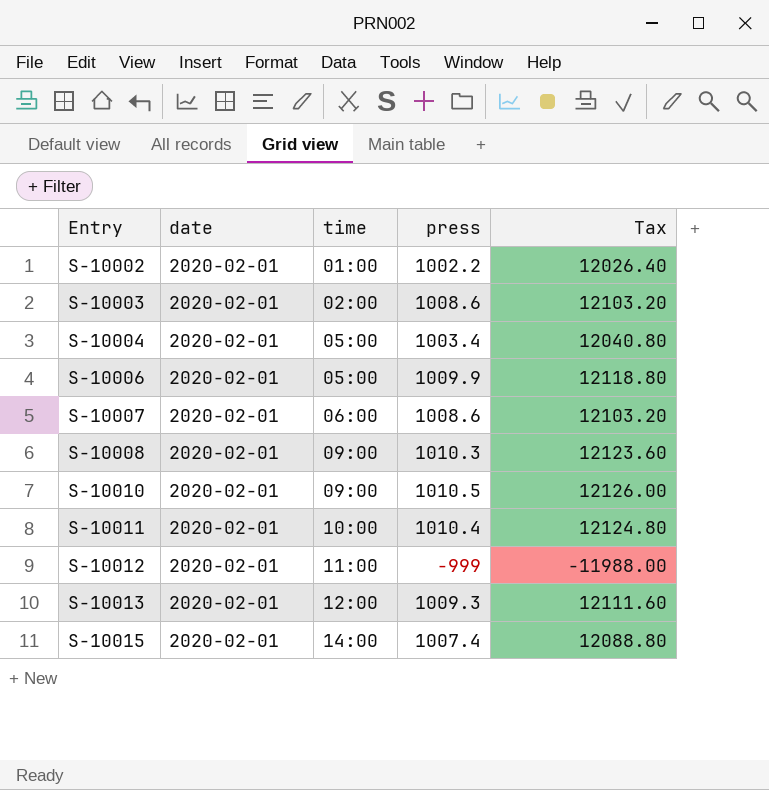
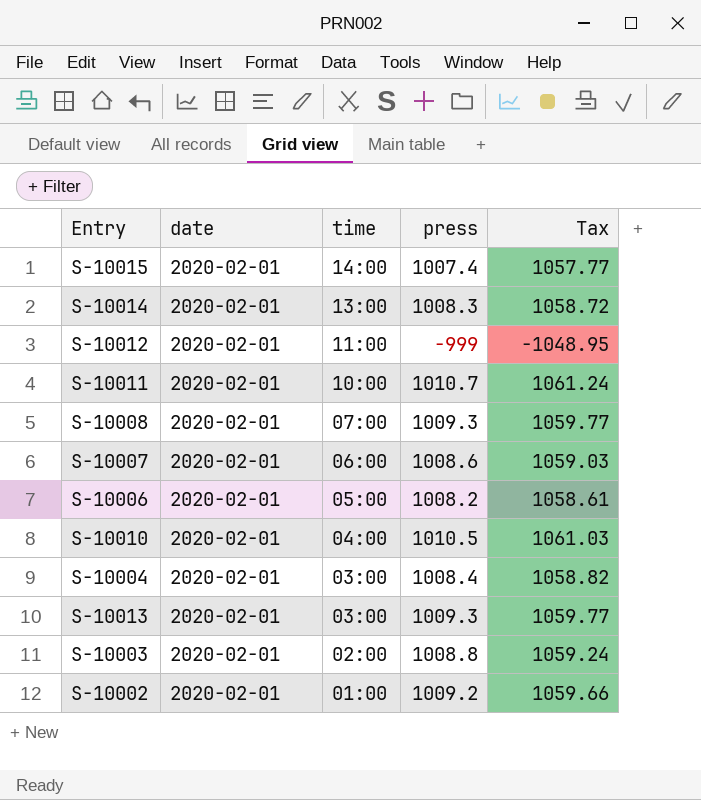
row order: Entry ascending -> time descending
column Tax | formula: [press] * 12 -> [press] * 1.05
row S-10014: none -> 2020-02-01 | 13:00 | 1008.3 | 1058.72
S-10011 | press: 1010.4 -> 1010.7
S-10008 | time: 09:00 -> 07:00
S-10008 | press: 1010.3 -> 1009.3
S-10006 | press: 1009.9 -> 1008.2
S-10010 | time: 09:00 -> 04:00
S-10004 | time: 05:00 -> 03:00
S-10004 | press: 1003.4 -> 1008.4
S-10013 | time: 12:00 -> 03:00
S-10003 | press: 1008.6 -> 1008.8
S-10002 | press: 1002.2 -> 1009.2

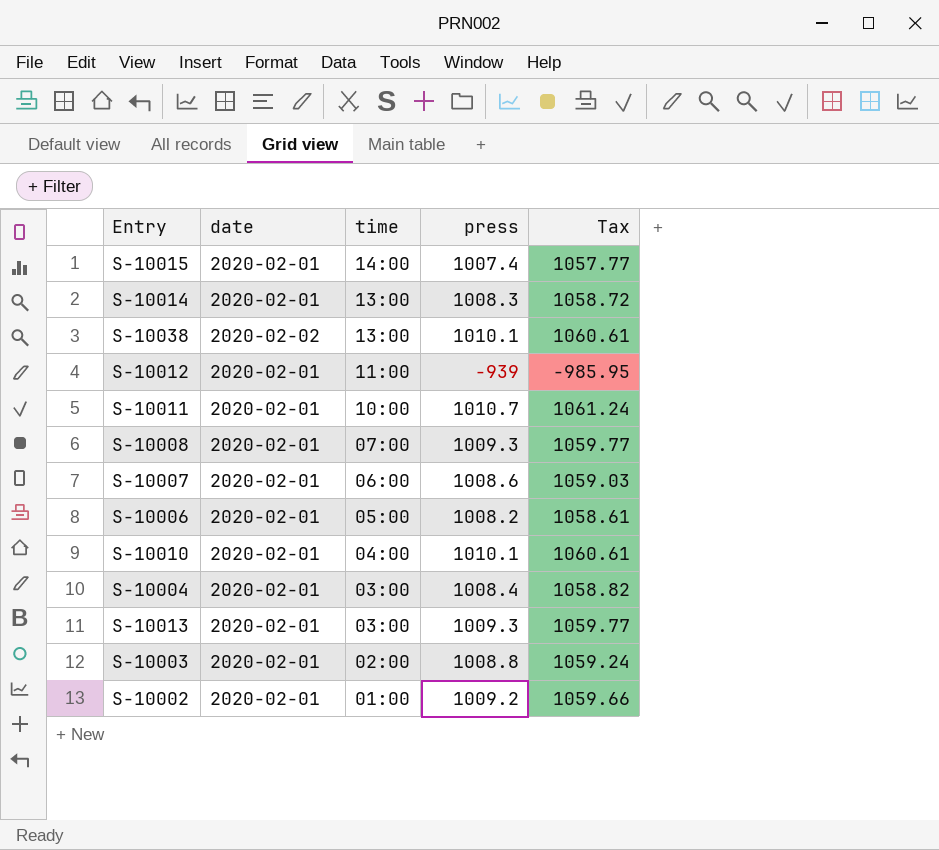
row S-10038: none -> 2020-02-02 | 13:00 | 1010.1 | 1060.61
S-10012 | press: -999 -> -939
S-10012 | Tax: -1048.95 -> -985.95
S-10010 | press: 1010.5 -> 1010.1
S-10010 | Tax: 1061.03 -> 1060.61

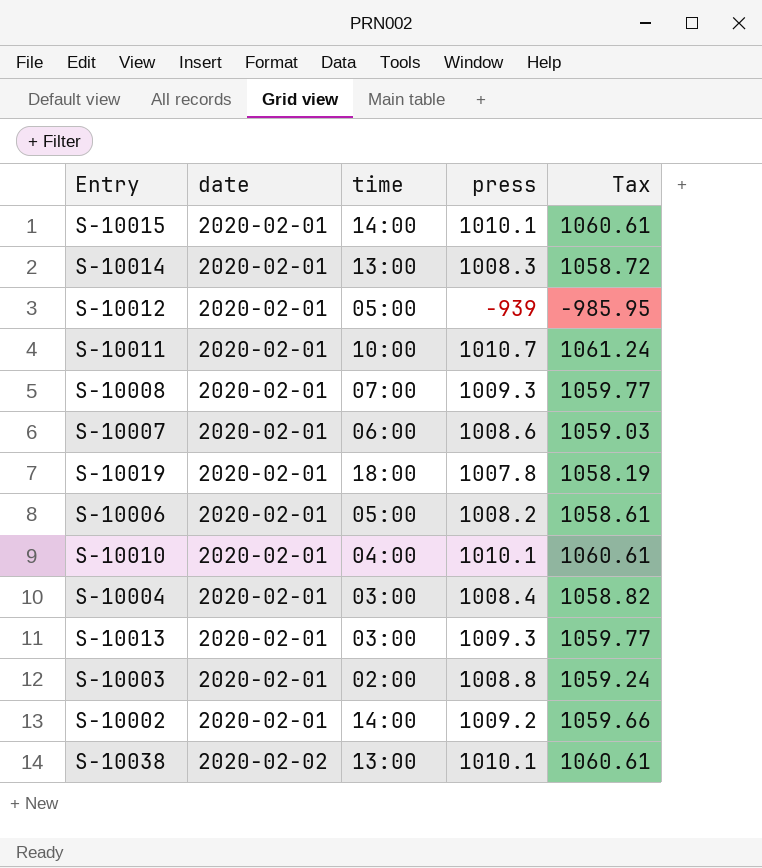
row order: time descending -> date ascending
S-10015 | press: 1007.4 -> 1010.1
S-10015 | Tax: 1057.77 -> 1060.61
S-10012 | time: 11:00 -> 05:00
row S-10019: none -> 2020-02-01 | 18:00 | 1007.8 | 1058.19
S-10002 | time: 01:00 -> 14:00

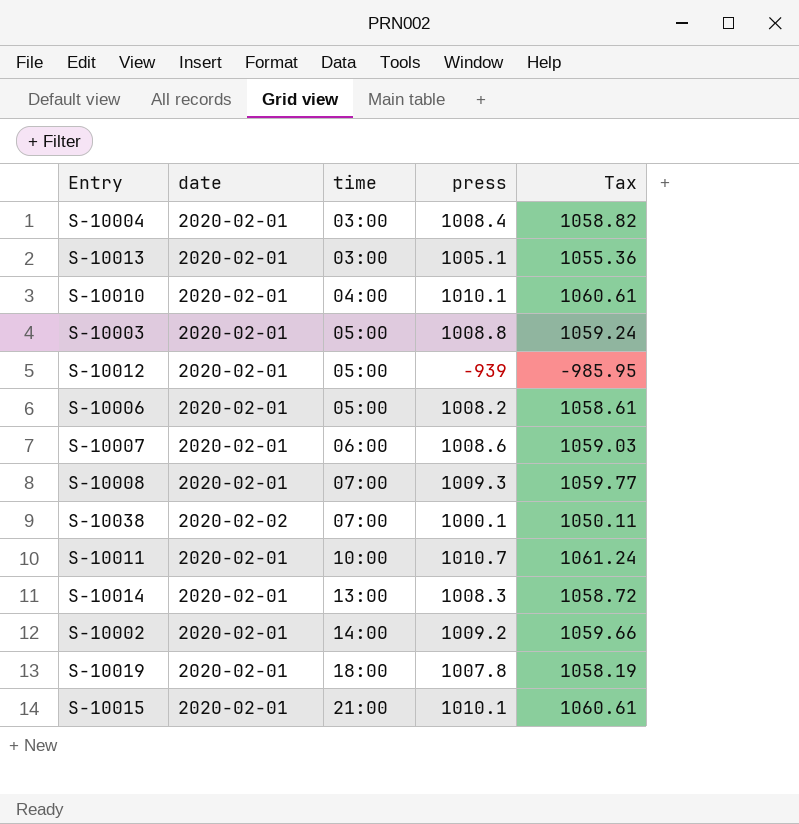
row order: date ascending -> time ascending
S-10013 | press: 1009.3 -> 1005.1
S-10013 | Tax: 1059.77 -> 1055.36
S-10003 | time: 02:00 -> 05:00
S-10038 | time: 13:00 -> 07:00
S-10038 | press: 1010.1 -> 1000.1
S-10038 | Tax: 1060.61 -> 1050.11
S-10015 | time: 14:00 -> 21:00

